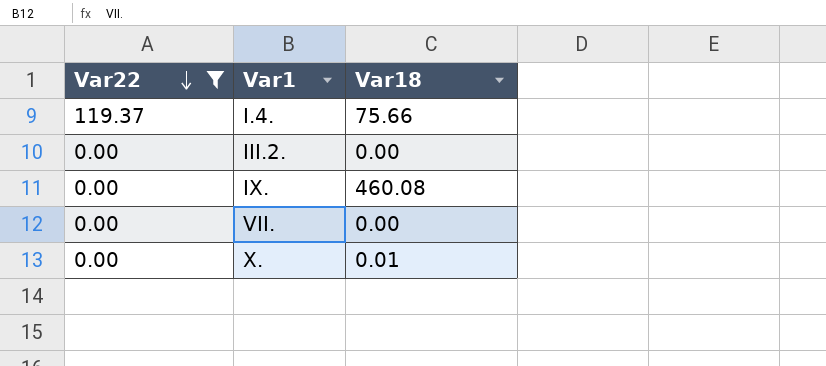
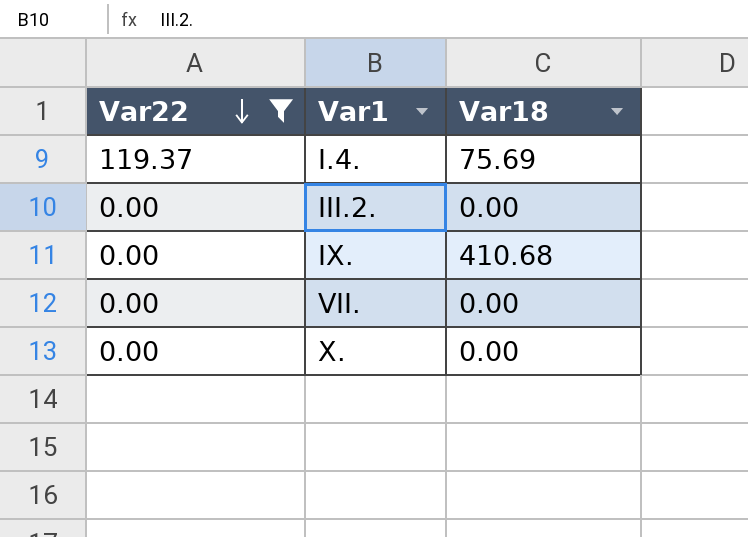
I.4. | Var18: 75.66 -> 75.69
IX. | Var18: 460.08 -> 410.68
X. | Var18: 0.01 -> 0.00

